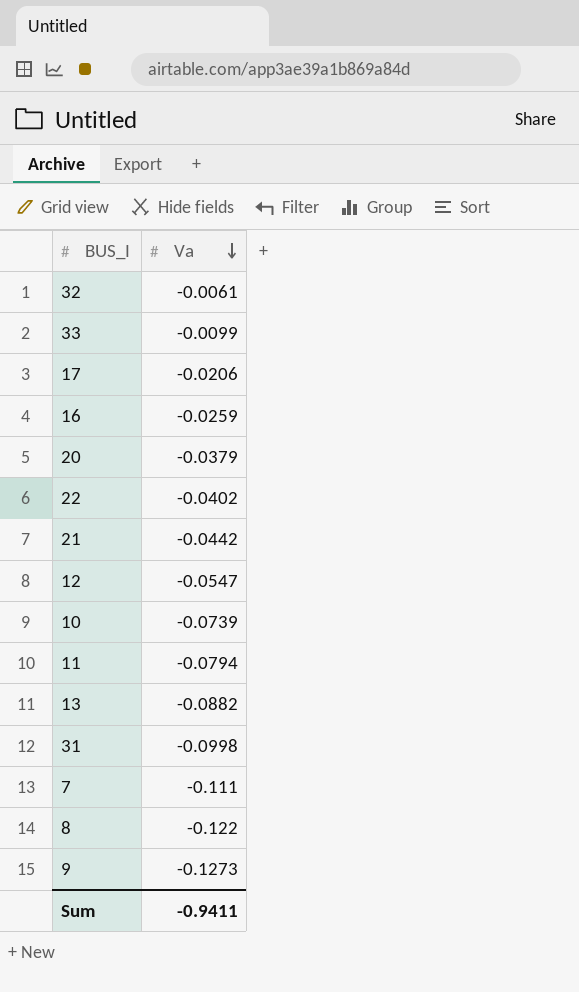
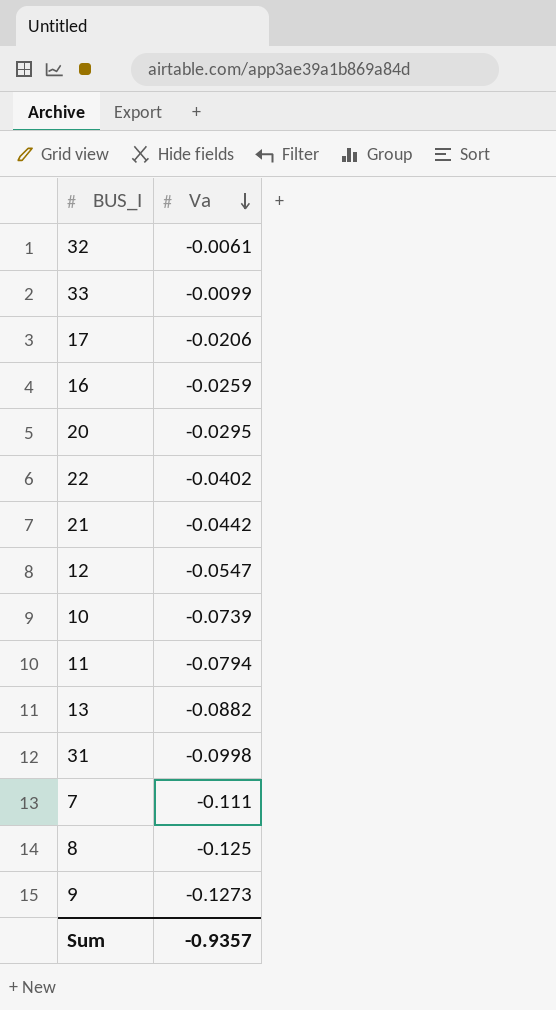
20 | Va: -0.0379 -> -0.0295
8 | Va: -0.122 -> -0.125
Sum | Va: -0.9411 -> -0.9357

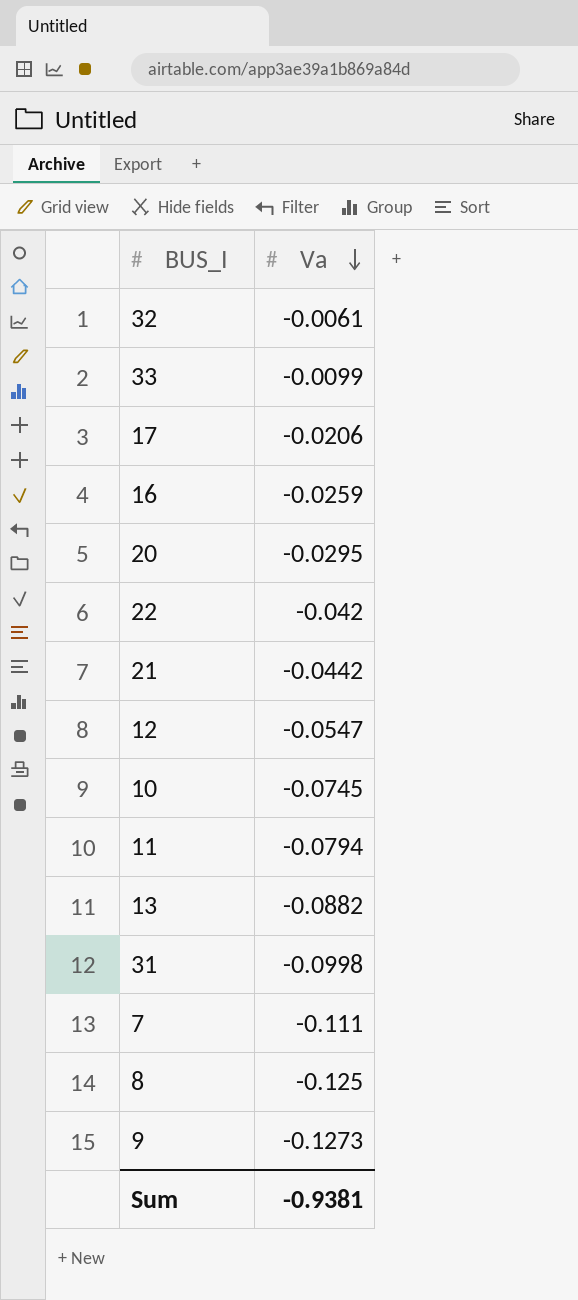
22 | Va: -0.0402 -> -0.042
10 | Va: -0.0739 -> -0.0745
Sum | Va: -0.9357 -> -0.9381

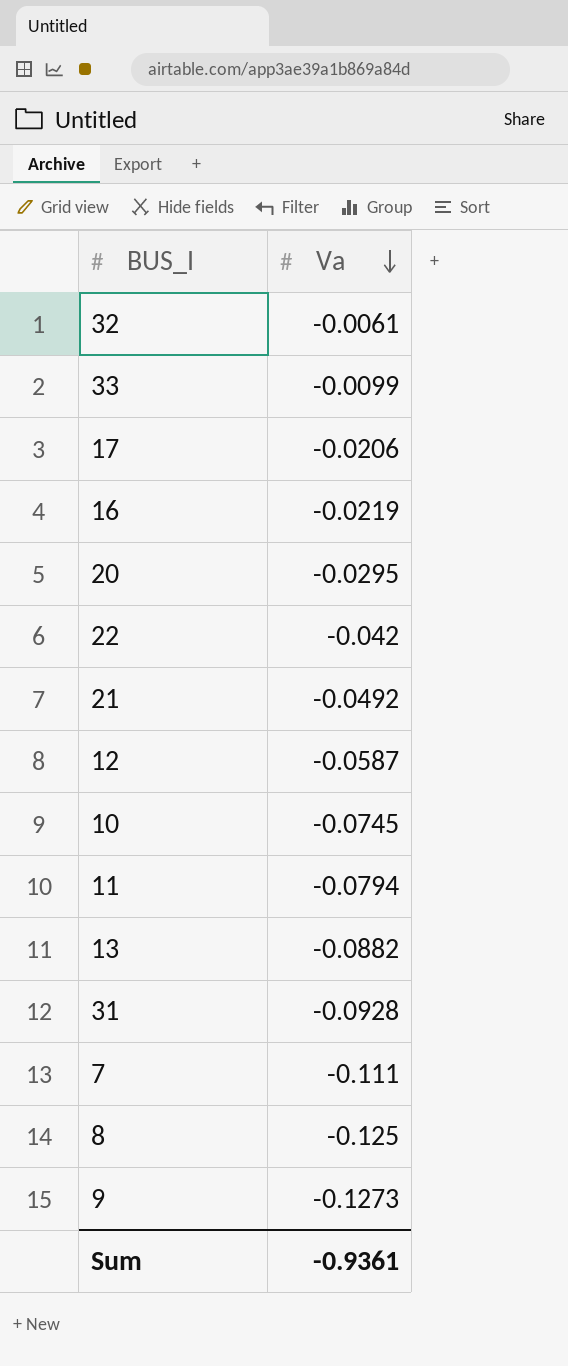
16 | Va: -0.0259 -> -0.0219
21 | Va: -0.0442 -> -0.0492
12 | Va: -0.0547 -> -0.0587
31 | Va: -0.0998 -> -0.0928
Sum | Va: -0.9381 -> -0.9361

